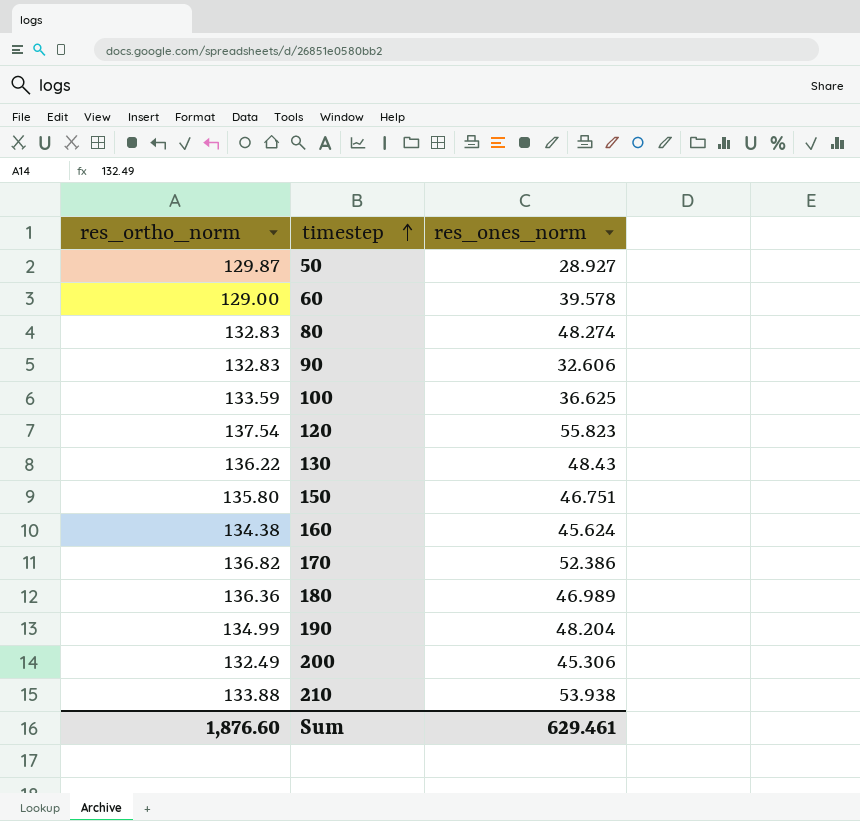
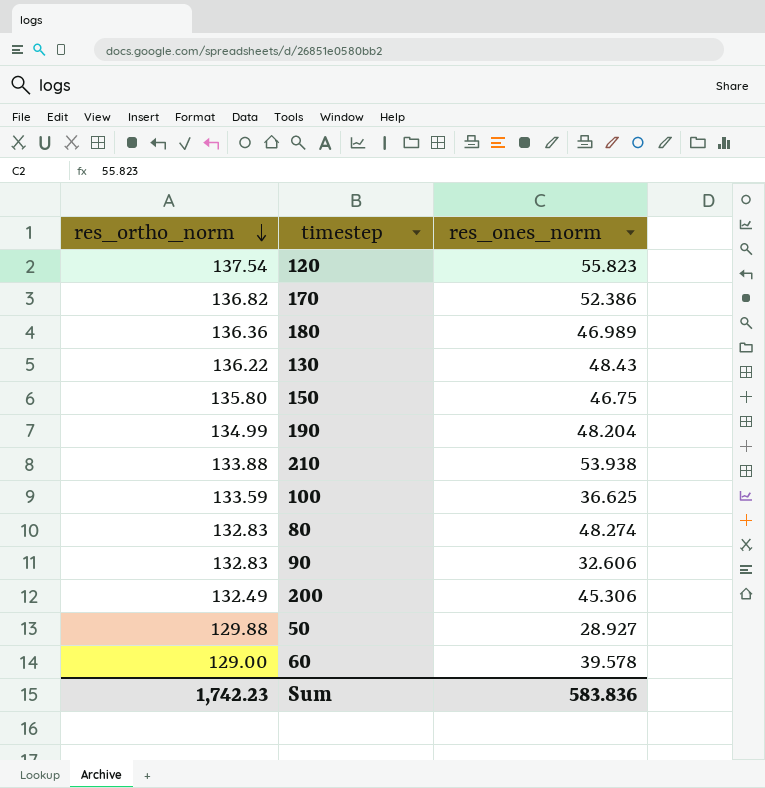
row order: timestep ascending -> res_ortho_norm descending
row 160: 134.38 | 45.624 -> none
150 | res_ones_norm: 46.751 -> 46.75
50 | res_ortho_norm: 129.87 -> 129.88
Sum | res_ortho_norm: 1,876.60 -> 1,742.23
Sum | res_ones_norm: 629.461 -> 583.836

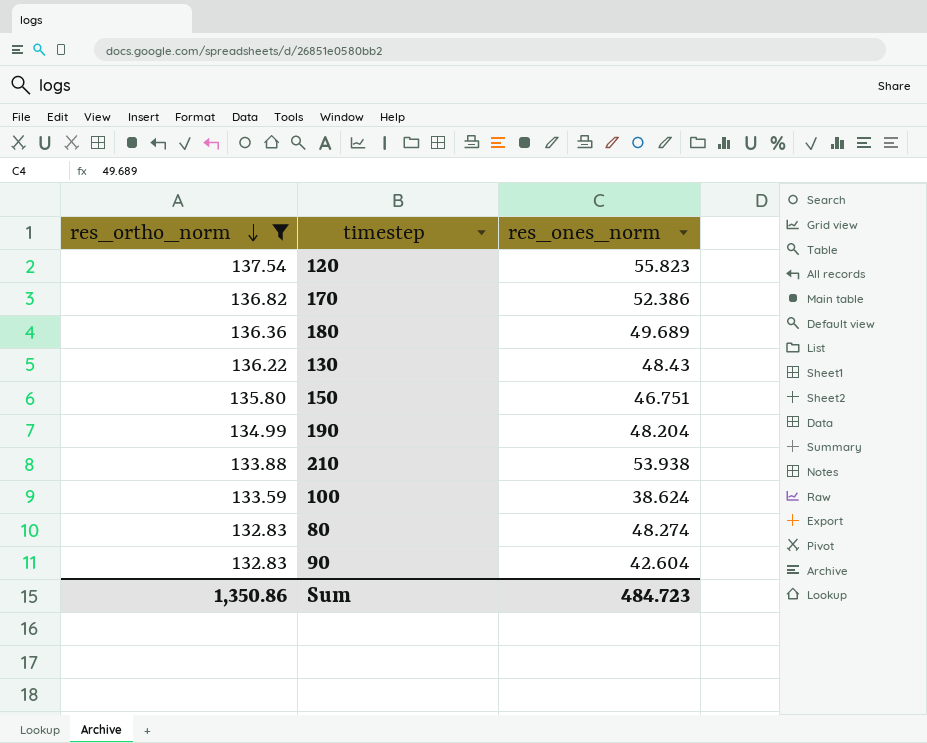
filter: none -> res_ortho_norm >= 132.83
180 | res_ones_norm: 46.989 -> 49.689
150 | res_ones_norm: 46.75 -> 46.751
100 | res_ones_norm: 36.625 -> 38.624
90 | res_ones_norm: 32.606 -> 42.604
Sum | res_ortho_norm: 1,742.23 -> 1,350.86
Sum | res_ones_norm: 583.836 -> 484.723

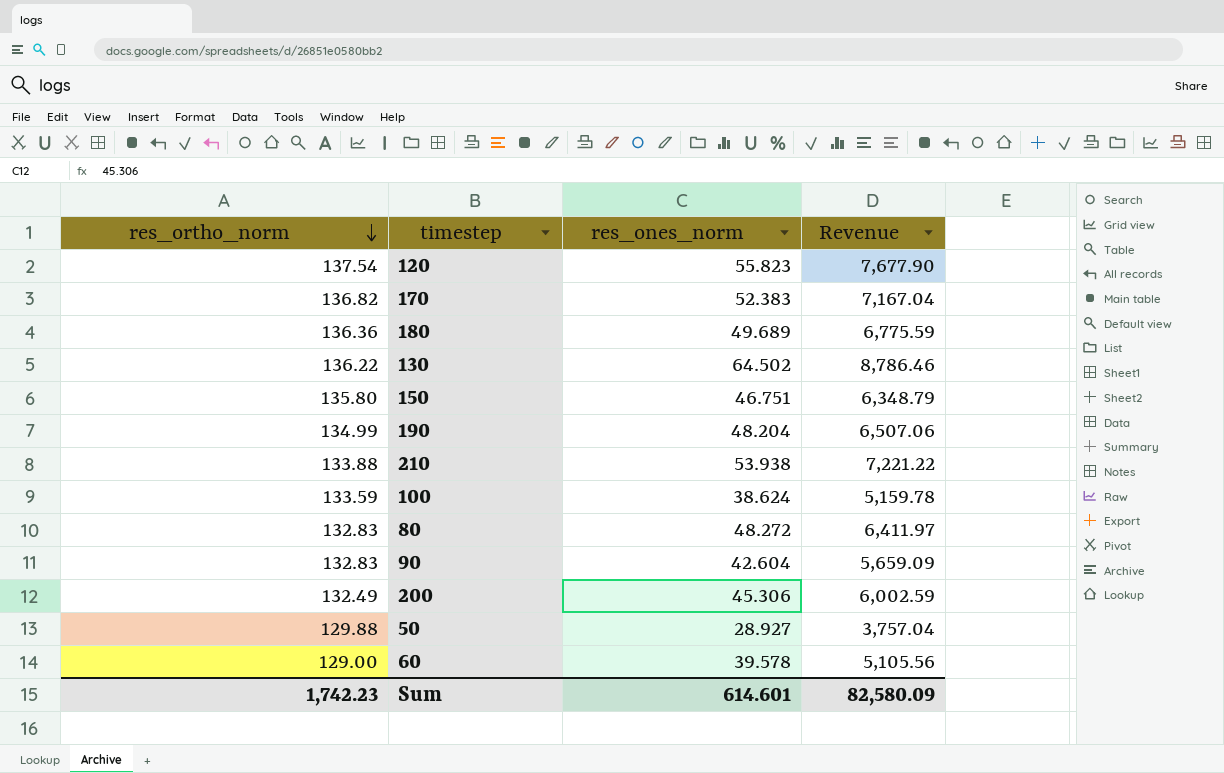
filter: res_ortho_norm >= 132.83 -> none
column Revenue | formula: none -> [res_ortho_norm] * [res_ones_norm]
170 | res_ones_norm: 52.386 -> 52.383
130 | res_ones_norm: 48.43 -> 64.502
80 | res_ones_norm: 48.274 -> 48.272
Sum | res_ortho_norm: 1,350.86 -> 1,742.23
Sum | res_ones_norm: 484.723 -> 614.601

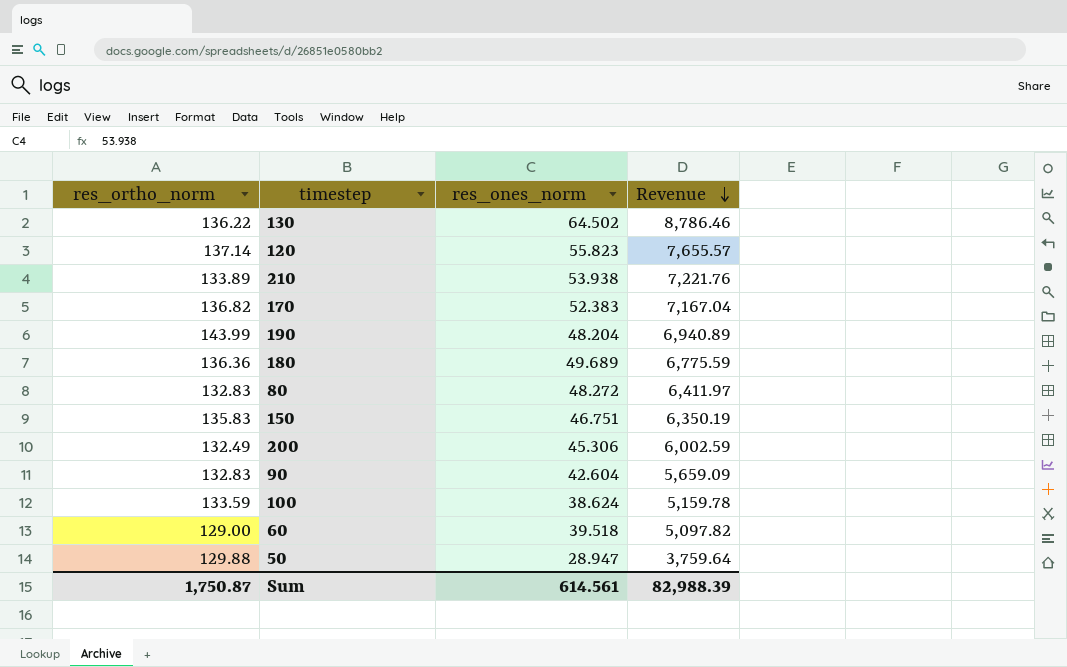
row order: res_ortho_norm descending -> Revenue descending
120 | res_ortho_norm: 137.54 -> 137.14
120 | Revenue: 7,677.90 -> 7,655.57
210 | res_ortho_norm: 133.88 -> 133.89
210 | Revenue: 7,221.22 -> 7,221.76
190 | res_ortho_norm: 134.99 -> 143.99
190 | Revenue: 6,507.06 -> 6,940.89
150 | res_ortho_norm: 135.80 -> 135.83
150 | Revenue: 6,348.79 -> 6,350.19
60 | res_ones_norm: 39.578 -> 39.518
60 | Revenue: 5,105.56 -> 5,097.82
50 | res_ones_norm: 28.927 -> 28.947
50 | Revenue: 3,757.04 -> 3,759.64
Sum | res_ortho_norm: 1,742.23 -> 1,750.87
Sum | res_ones_norm: 614.601 -> 614.561
Sum | Revenue: 82,580.09 -> 82,988.39

